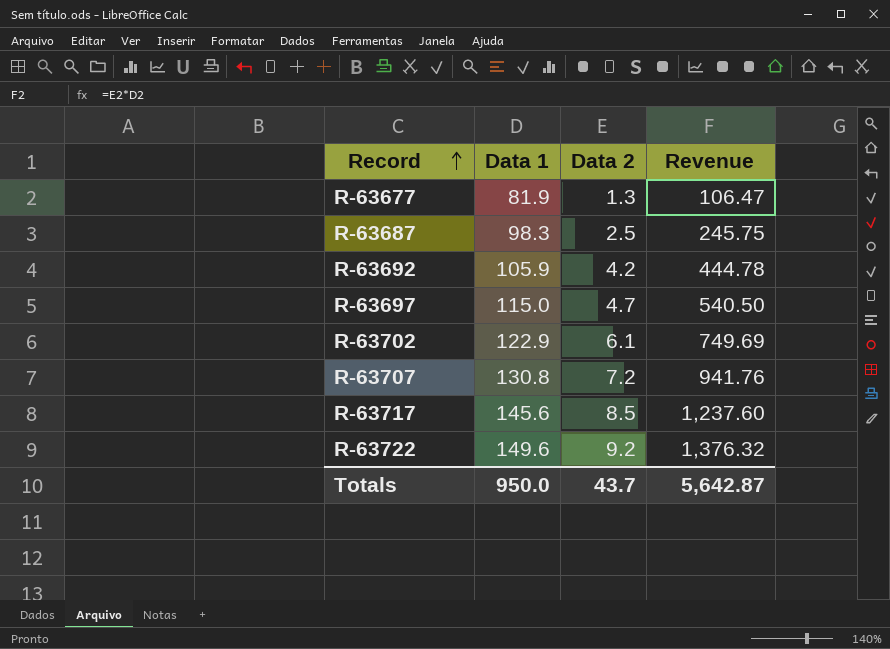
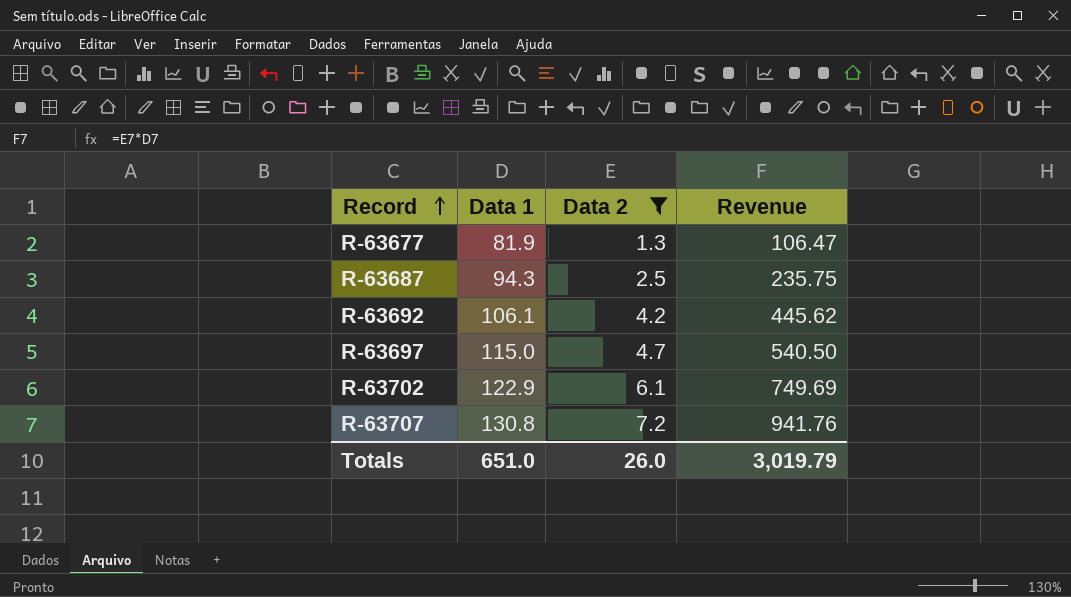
filter: none -> Data 2 <= 7.2
R-63687 | Data 1: 98.3 -> 94.3
R-63687 | Revenue: 245.75 -> 235.75
R-63692 | Data 1: 105.9 -> 106.1
R-63692 | Revenue: 444.78 -> 445.62
Totals | Data 1: 950.0 -> 651.0
Totals | Data 2: 43.7 -> 26.0
Totals | Revenue: 5,642.87 -> 3,019.79

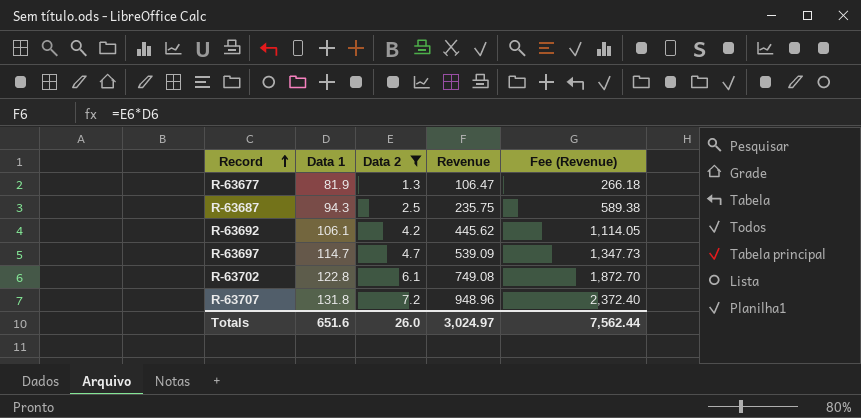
column Fee (Revenue) | formula: none -> [Revenue] * 2.5
R-63697 | Data 1: 115.0 -> 114.7
R-63697 | Revenue: 540.50 -> 539.09
R-63702 | Data 1: 122.9 -> 122.8
R-63702 | Revenue: 749.69 -> 749.08
R-63707 | Data 1: 130.8 -> 131.8
R-63707 | Revenue: 941.76 -> 948.96
Totals | Data 1: 651.0 -> 651.6
Totals | Revenue: 3,019.79 -> 3,024.97

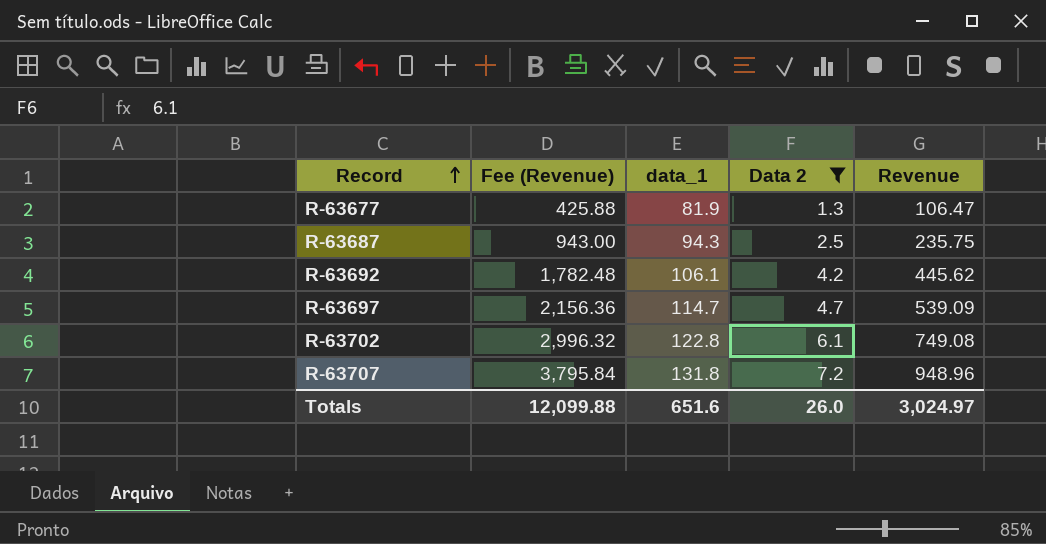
column Fee (Revenue) | formula: [Revenue] * 2.5 -> [Revenue] * 4
column Fee (Revenue) | position: 5 -> 2
column name: Data 1 -> data_1
Totals | Fee (Revenue): 7,562.44 -> 12,099.88

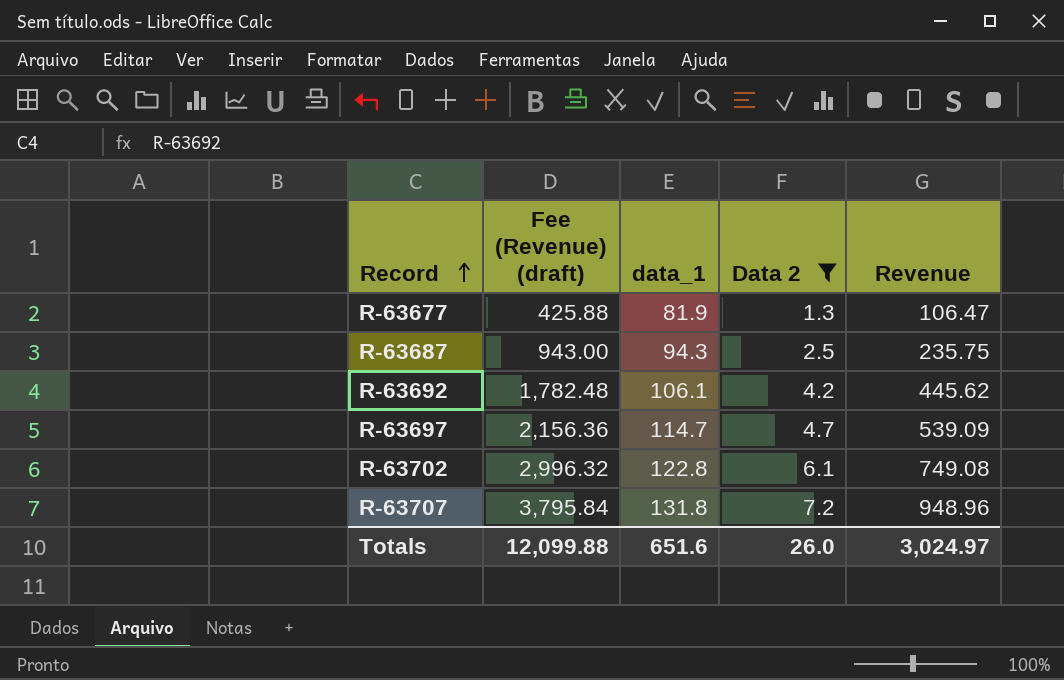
column name: Fee (Revenue) -> Fee (Revenue) (draft)

